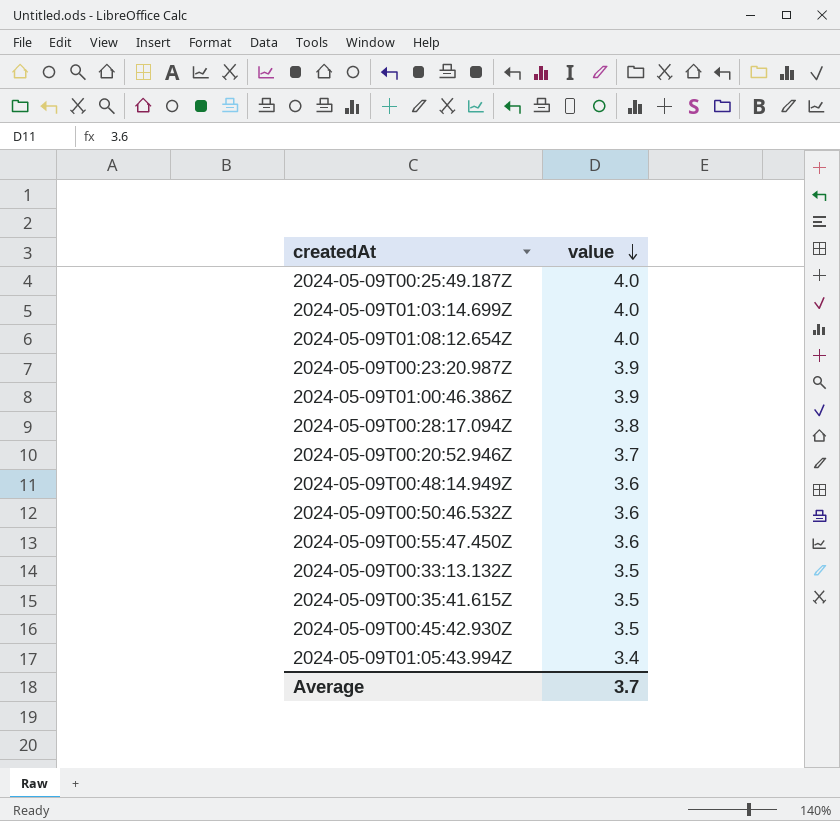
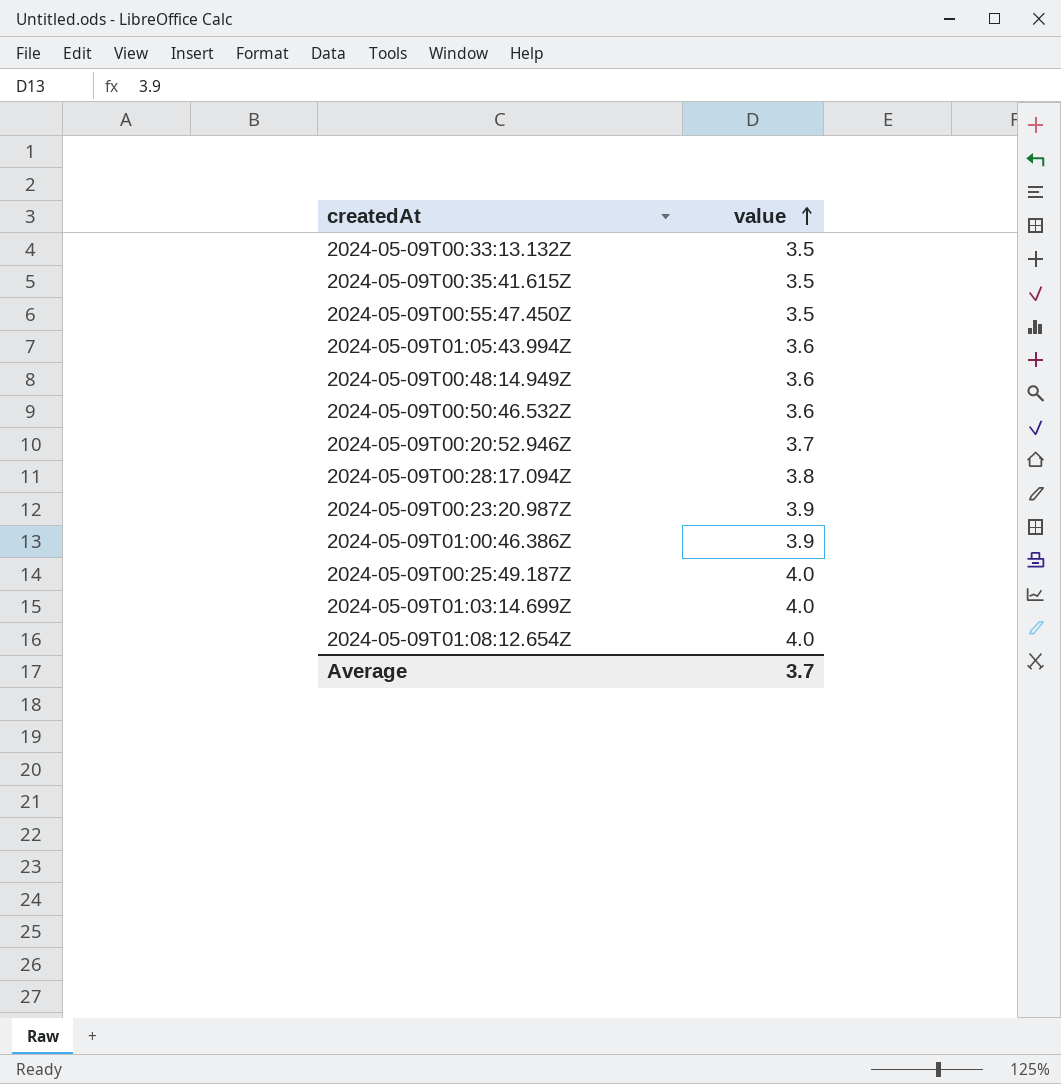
row order: value descending -> value ascending
row 2024-05-09T00:45:42.930Z: 3.5 -> none
2024-05-09T00:55:47.450Z | value: 3.6 -> 3.5
2024-05-09T01:05:43.994Z | value: 3.4 -> 3.6

